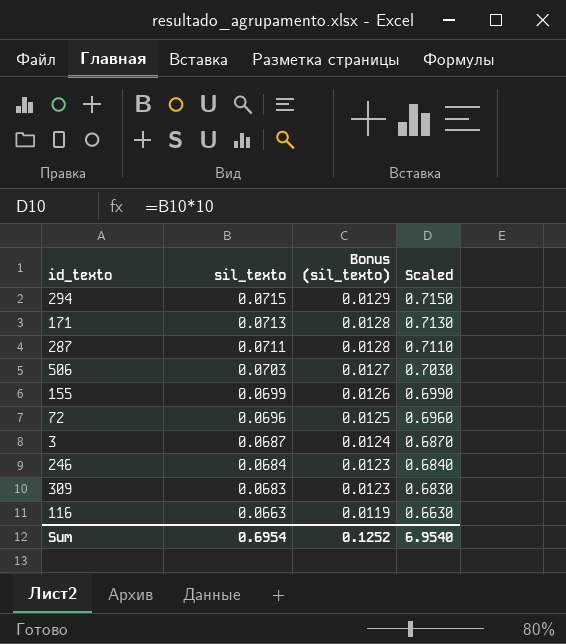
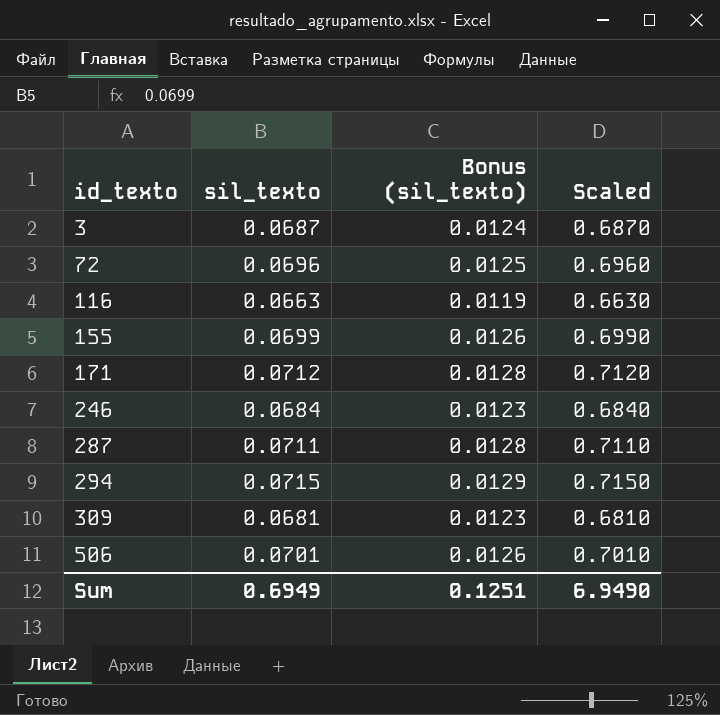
row order: sil_texto descending -> id_texto ascending
171 | sil_texto: 0.0713 -> 0.0712
171 | Scaled: 0.7130 -> 0.7120
309 | sil_texto: 0.0683 -> 0.0681
309 | Scaled: 0.6830 -> 0.6810
506 | sil_texto: 0.0703 -> 0.0701
506 | Bonus (sil_texto): 0.0127 -> 0.0126
506 | Scaled: 0.7030 -> 0.7010
Sum | sil_texto: 0.6954 -> 0.6949
Sum | Bonus (sil_texto): 0.1252 -> 0.1251
Sum | Scaled: 6.9540 -> 6.9490

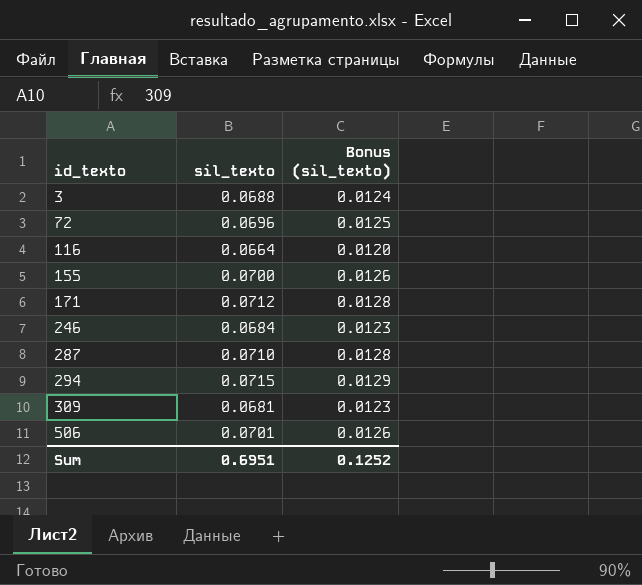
column Scaled | formula: [sil_texto] * 10 -> none
3 | sil_texto: 0.0687 -> 0.0688
116 | sil_texto: 0.0663 -> 0.0664
116 | Bonus (sil_texto): 0.0119 -> 0.0120
155 | sil_texto: 0.0699 -> 0.0700
287 | sil_texto: 0.0711 -> 0.0710
Sum | sil_texto: 0.6949 -> 0.6951
Sum | Bonus (sil_texto): 0.1251 -> 0.1252

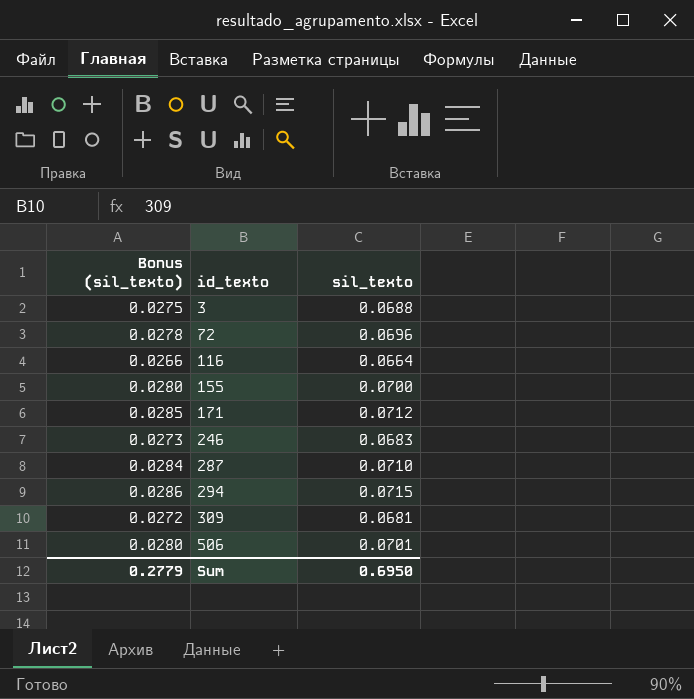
column Bonus (sil_texto) | formula: [sil_texto] * 0.18 -> [sil_texto] * 0.4
column Bonus (sil_texto) | position: 3 -> 1
246 | sil_texto: 0.0684 -> 0.0683
Sum | Bonus (sil_texto): 0.1252 -> 0.2779
Sum | sil_texto: 0.6951 -> 0.6950

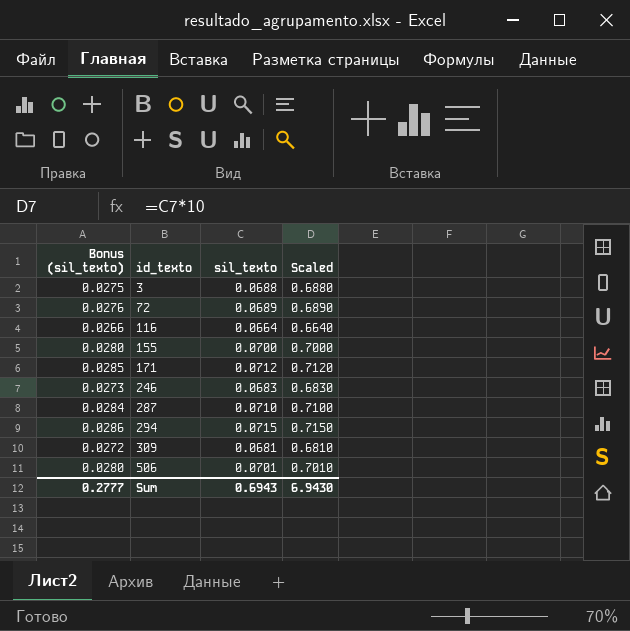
column Scaled | formula: none -> [sil_texto] * 10
72 | Bonus (sil_texto): 0.0278 -> 0.0276
72 | sil_texto: 0.0696 -> 0.0689
Sum | Bonus (sil_texto): 0.2779 -> 0.2777
Sum | sil_texto: 0.6950 -> 0.6943

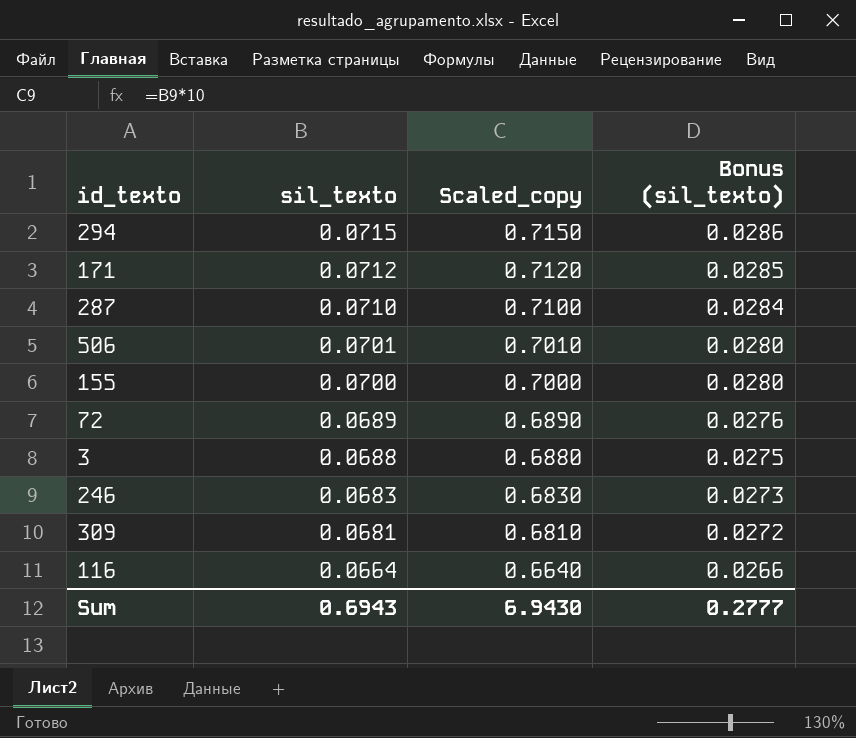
row order: id_texto ascending -> sil_texto descending
column name: Scaled -> Scaled_copy
column Bonus (sil_texto) | position: 1 -> 4

